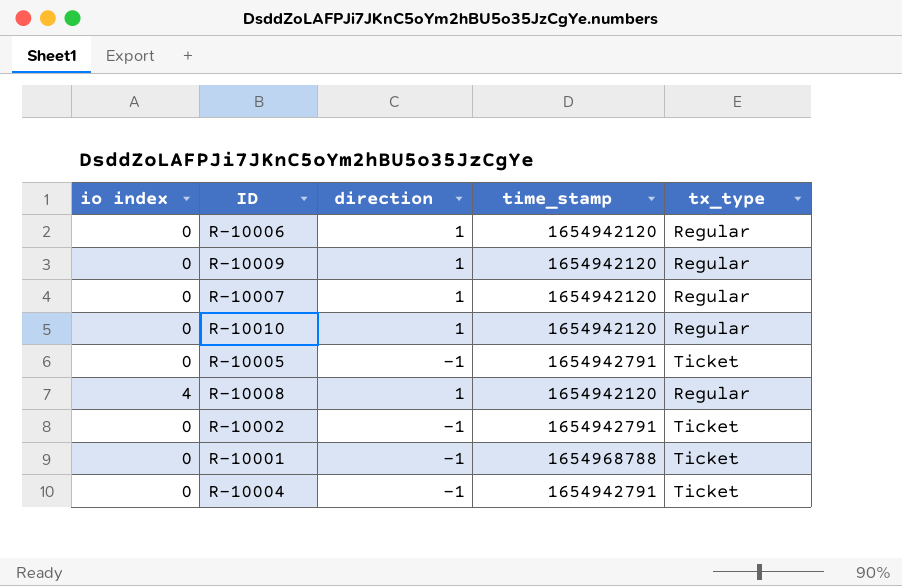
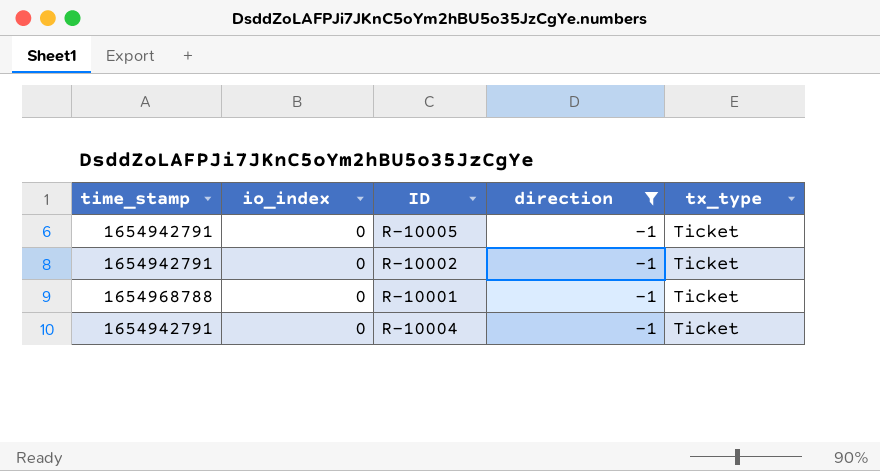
filter: none -> direction = -1
column time_stamp | position: 4 -> 1
column name: io index -> io_index

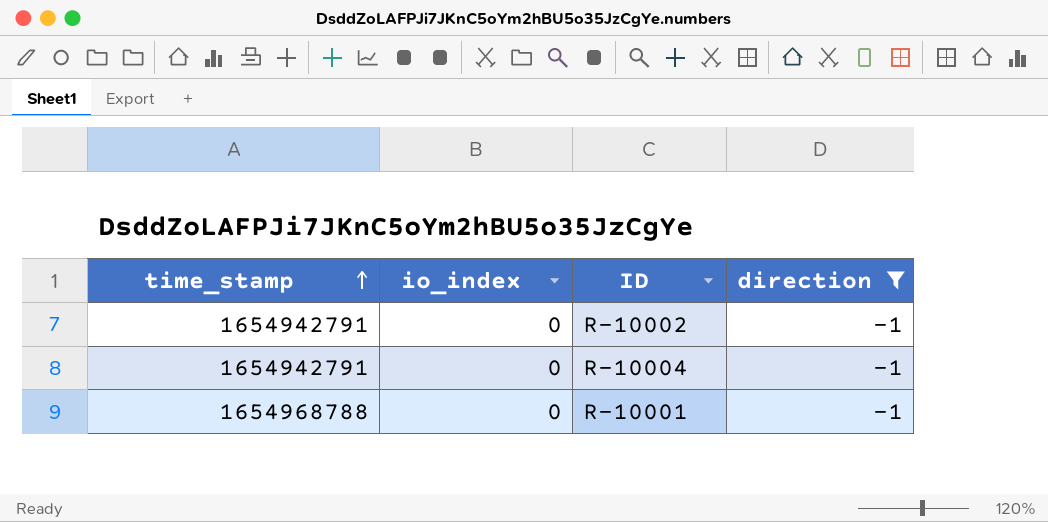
row order: none -> time_stamp ascending
column tx_type | position: 5 -> none
row R-10005: 1654942791 | 0 | -1 | Ticket -> none

